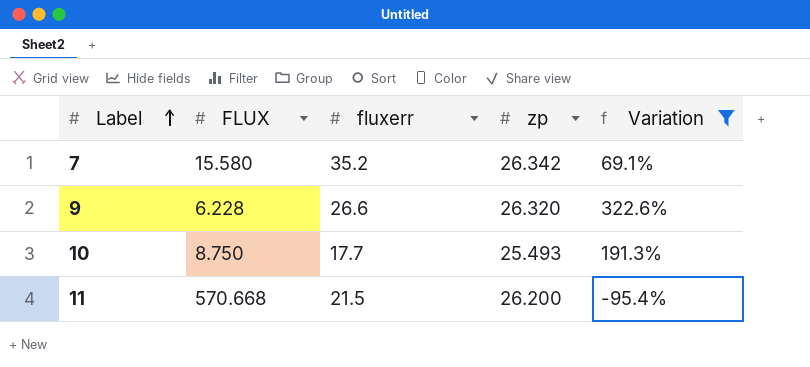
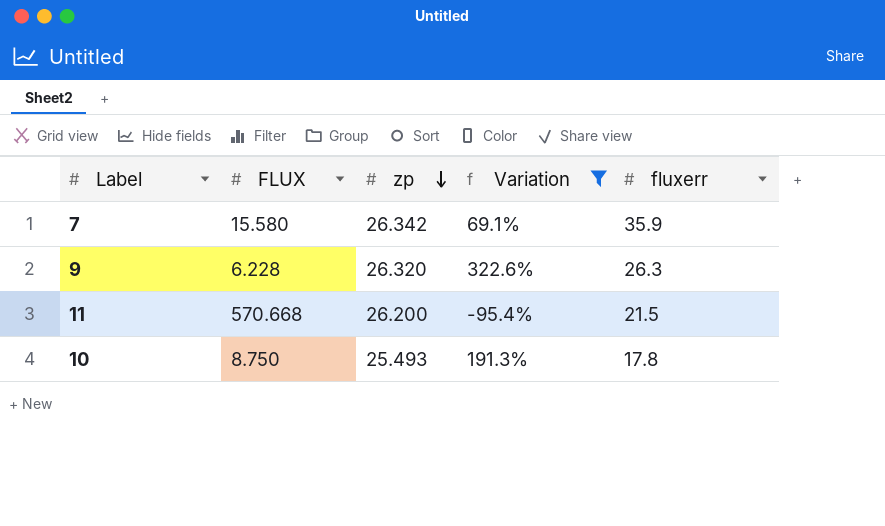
row order: Label ascending -> zp descending
column fluxerr | position: 3 -> 5
7 | fluxerr: 35.2 -> 35.9
9 | fluxerr: 26.6 -> 26.3
10 | fluxerr: 17.7 -> 17.8

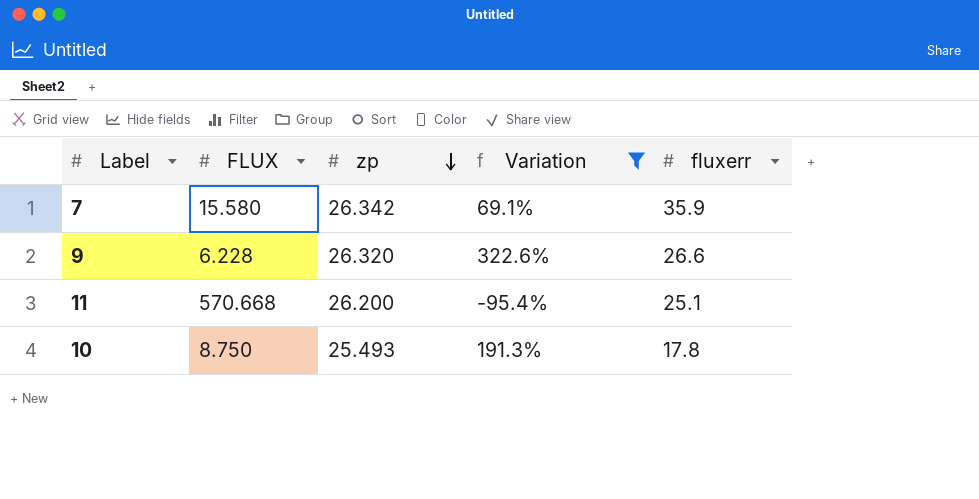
9 | fluxerr: 26.3 -> 26.6
11 | fluxerr: 21.5 -> 25.1

